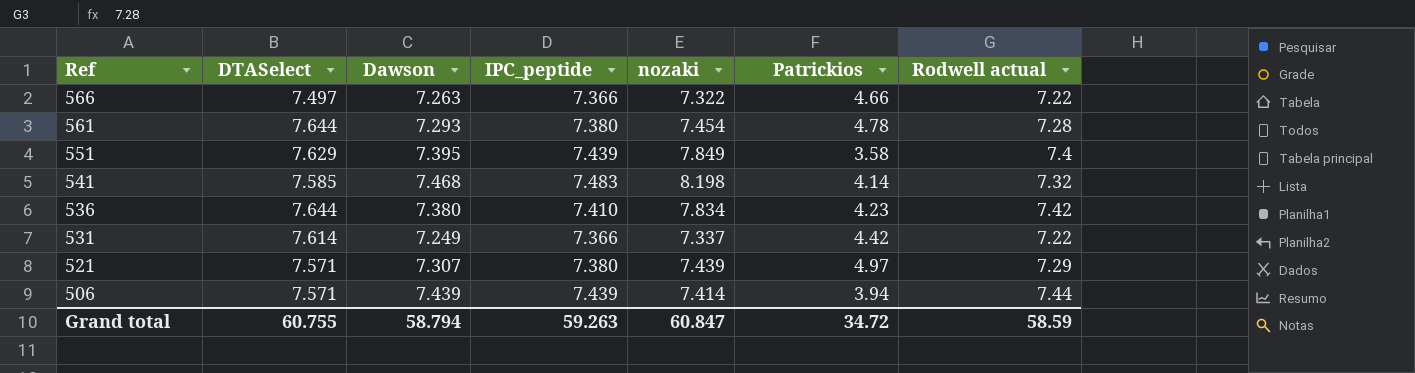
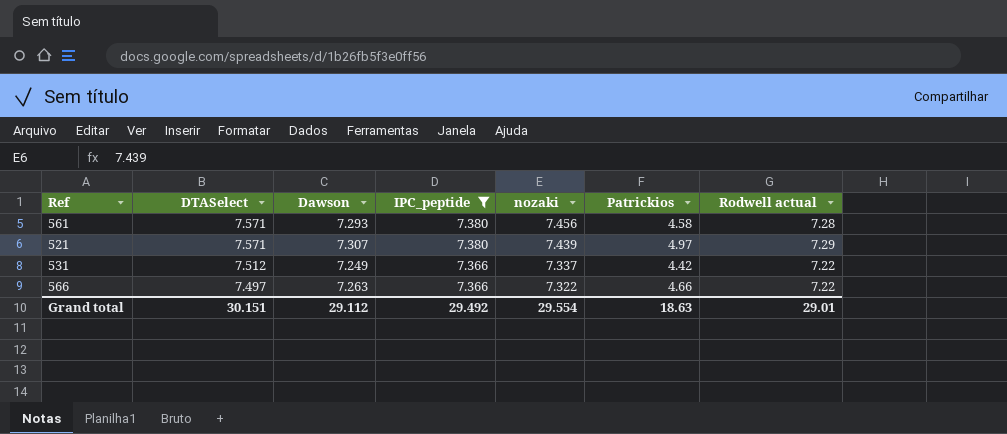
filter: none -> IPC_peptide <= 7.380
row order: Ref descending -> DTASelect descending
561 | DTASelect: 7.644 -> 7.571
561 | nozaki: 7.454 -> 7.456
561 | Patrickios: 4.78 -> 4.58
531 | DTASelect: 7.614 -> 7.512
Grand total | DTASelect: 60.755 -> 30.151
Grand total | Dawson: 58.794 -> 29.112
Grand total | IPC_peptide: 59.263 -> 29.492
Grand total | nozaki: 60.847 -> 29.554
Grand total | Patrickios: 34.72 -> 18.63
Grand total | Rodwell actual: 58.59 -> 29.01

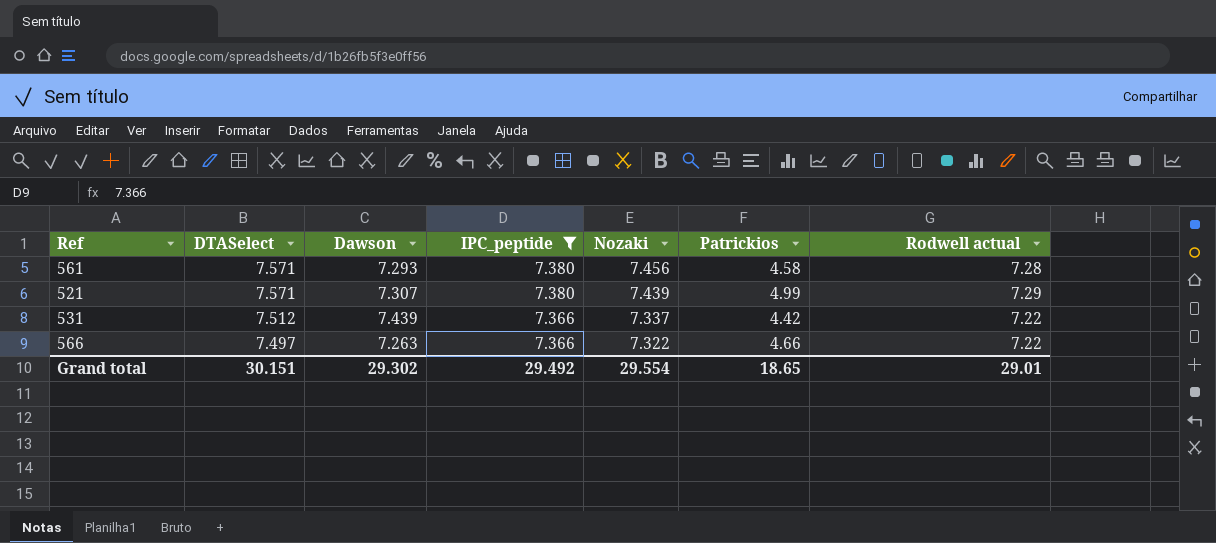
column name: nozaki -> Nozaki
521 | Patrickios: 4.97 -> 4.99
531 | Dawson: 7.249 -> 7.439
Grand total | Dawson: 29.112 -> 29.302
Grand total | Patrickios: 18.63 -> 18.65

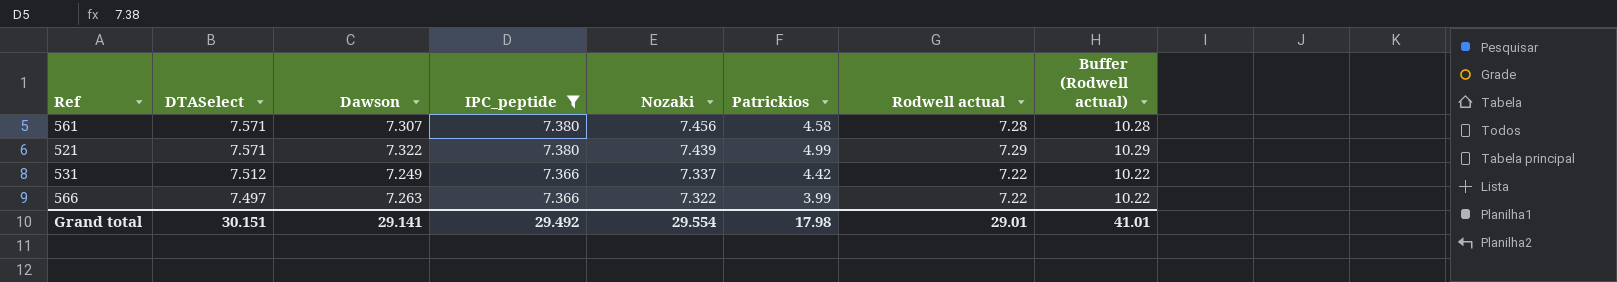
column Buffer (Rodwell actual) | formula: none -> [Rodwell actual] + 3
561 | Dawson: 7.293 -> 7.307
521 | Dawson: 7.307 -> 7.322
531 | Dawson: 7.439 -> 7.249
566 | Patrickios: 4.66 -> 3.99
Grand total | Dawson: 29.302 -> 29.141
Grand total | Patrickios: 18.65 -> 17.98

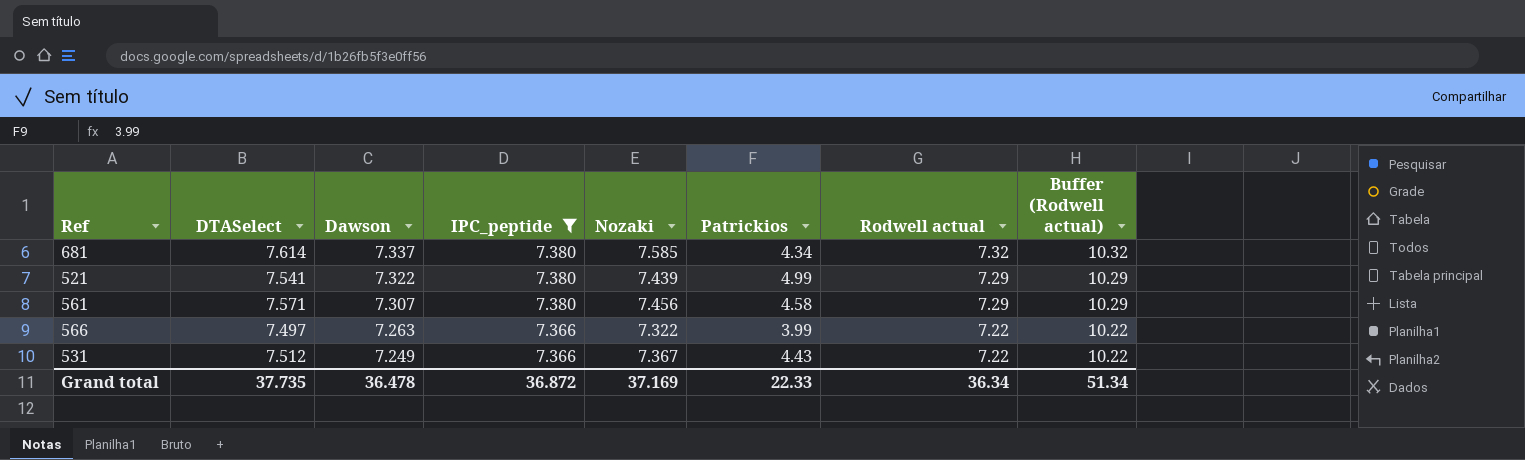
row order: DTASelect descending -> Dawson descending
row 681: none -> 7.614 | 7.337 | 7.380 | 7.585 | 4.34 | 7.32 | 10.32
521 | DTASelect: 7.571 -> 7.541
561 | Rodwell actual: 7.28 -> 7.29
561 | Buffer (Rodwell actual): 10.28 -> 10.29
531 | Nozaki: 7.337 -> 7.367
531 | Patrickios: 4.42 -> 4.43
Grand total | DTASelect: 30.151 -> 37.735
Grand total | Dawson: 29.141 -> 36.478
Grand total | IPC_peptide: 29.492 -> 36.872
Grand total | Nozaki: 29.554 -> 37.169
Grand total | Patrickios: 17.98 -> 22.33
Grand total | Rodwell actual: 29.01 -> 36.34
Grand total | Buffer (Rodwell actual): 41.01 -> 51.34

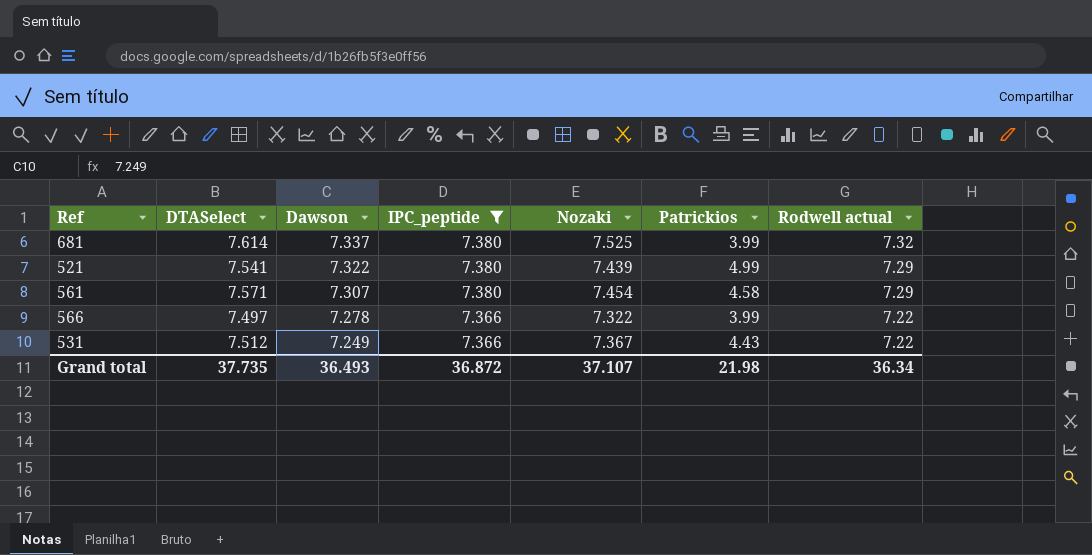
column Buffer (Rodwell actual) | formula: [Rodwell actual] + 3 -> none
681 | Nozaki: 7.585 -> 7.525
681 | Patrickios: 4.34 -> 3.99
561 | Nozaki: 7.456 -> 7.454
566 | Dawson: 7.263 -> 7.278
Grand total | Dawson: 36.478 -> 36.493
Grand total | Nozaki: 37.169 -> 37.107
Grand total | Patrickios: 22.33 -> 21.98

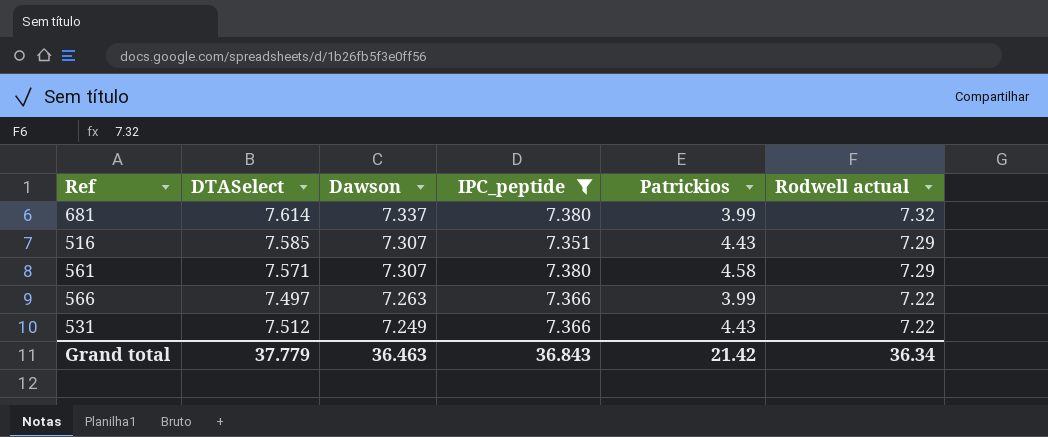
column Nozaki | position: 5 -> none
row 521: 7.541 | 7.322 | 7.380 | 7.439 | 4.99 | 7.29 -> none
row 516: none -> 7.585 | 7.307 | 7.351 | 4.43 | 7.29
566 | Dawson: 7.278 -> 7.263
Grand total | DTASelect: 37.735 -> 37.779
Grand total | Dawson: 36.493 -> 36.463
Grand total | IPC_peptide: 36.872 -> 36.843
Grand total | Patrickios: 21.98 -> 21.42

